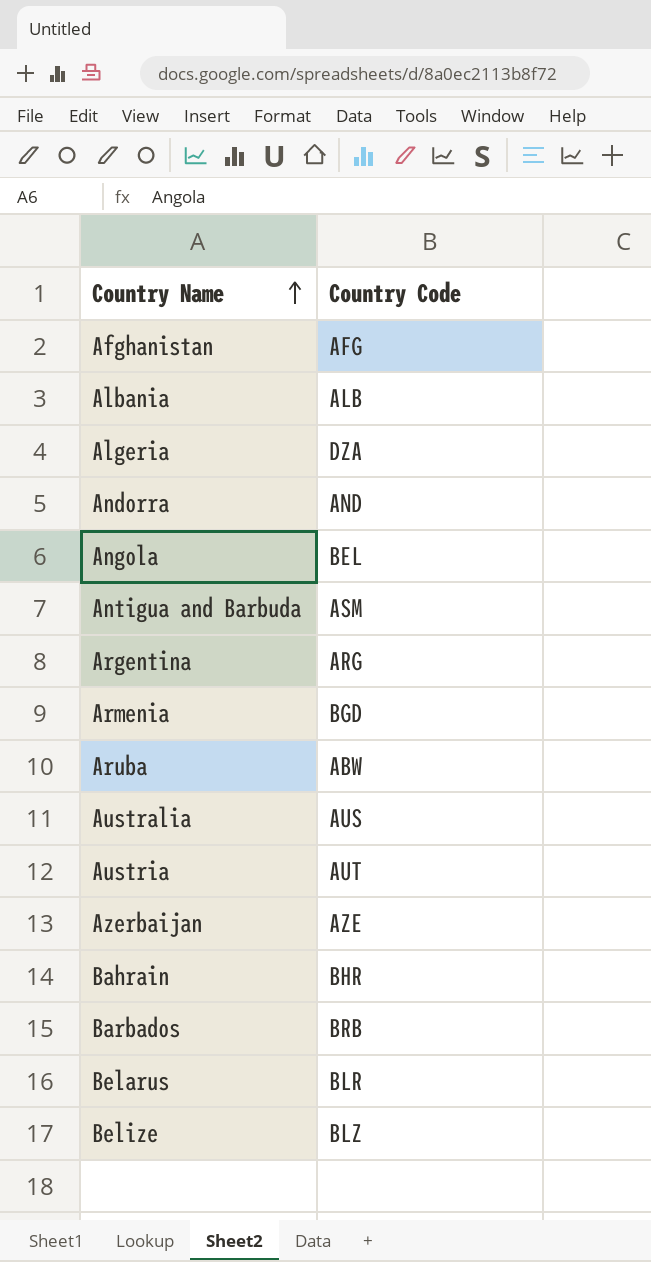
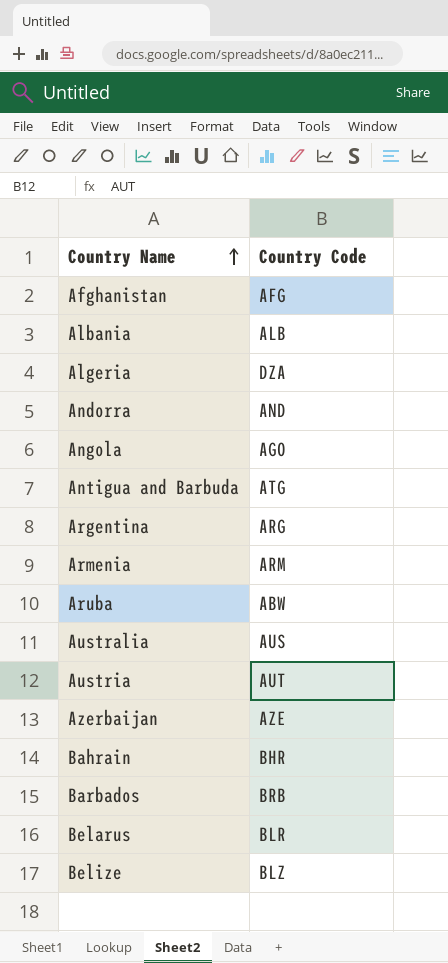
Angola | Country Code: BEL -> AGO
Antigua and Barbuda | Country Code: ASM -> ATG
Armenia | Country Code: BGD -> ARM

